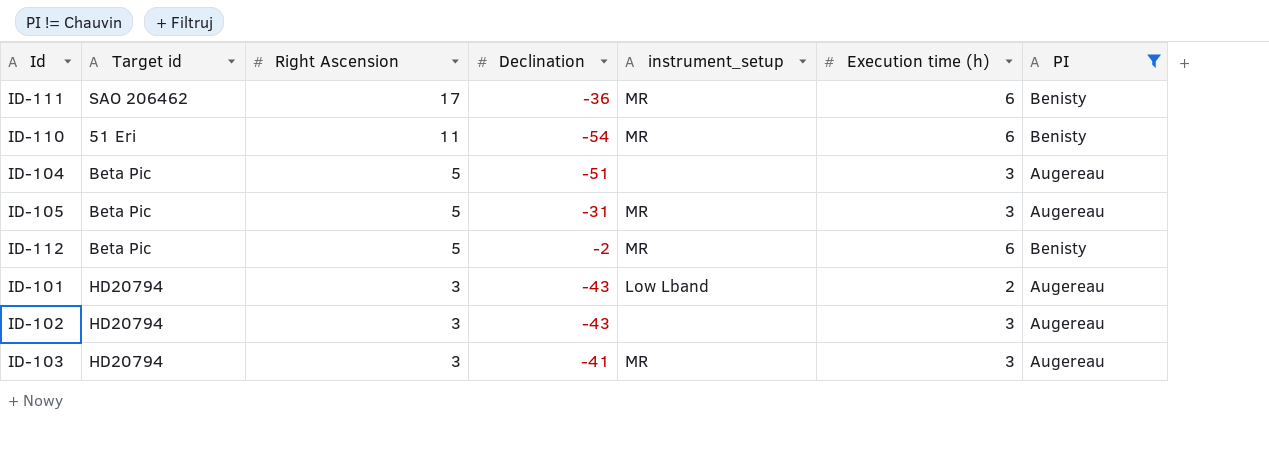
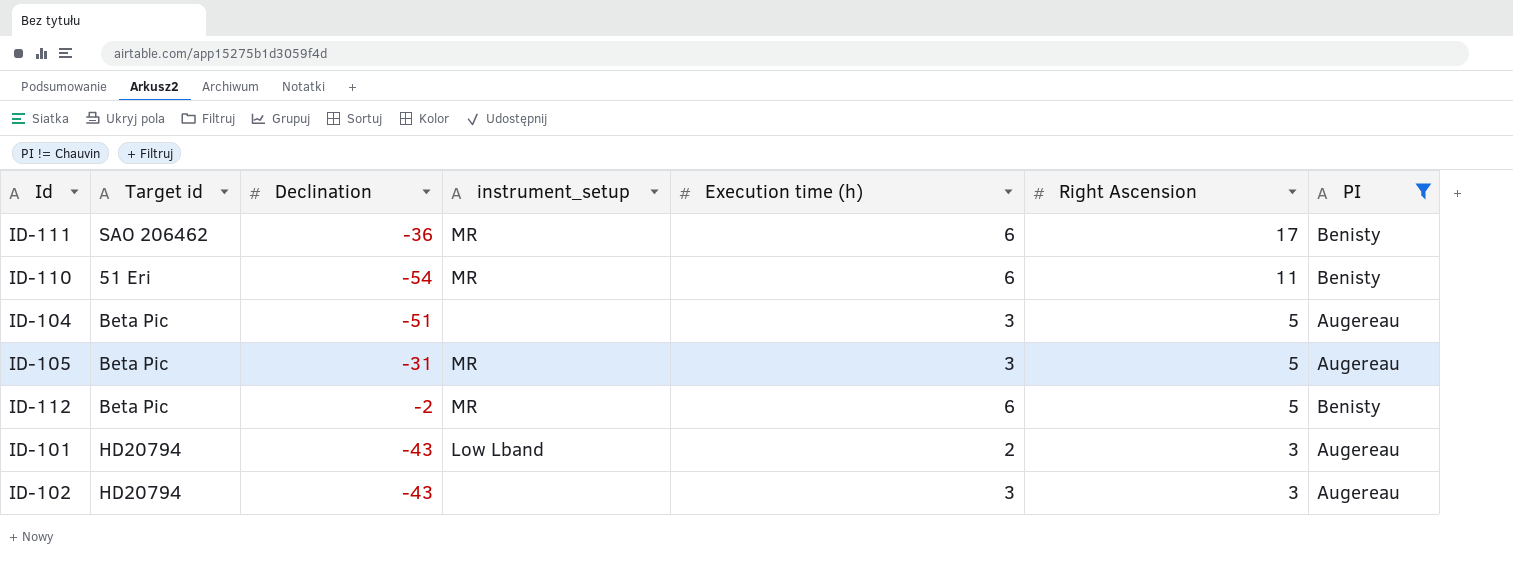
column Right Ascension | position: 3 -> 6
row ID-103: HD20794 | 3 | -41 | MR | 3 | Augereau -> none

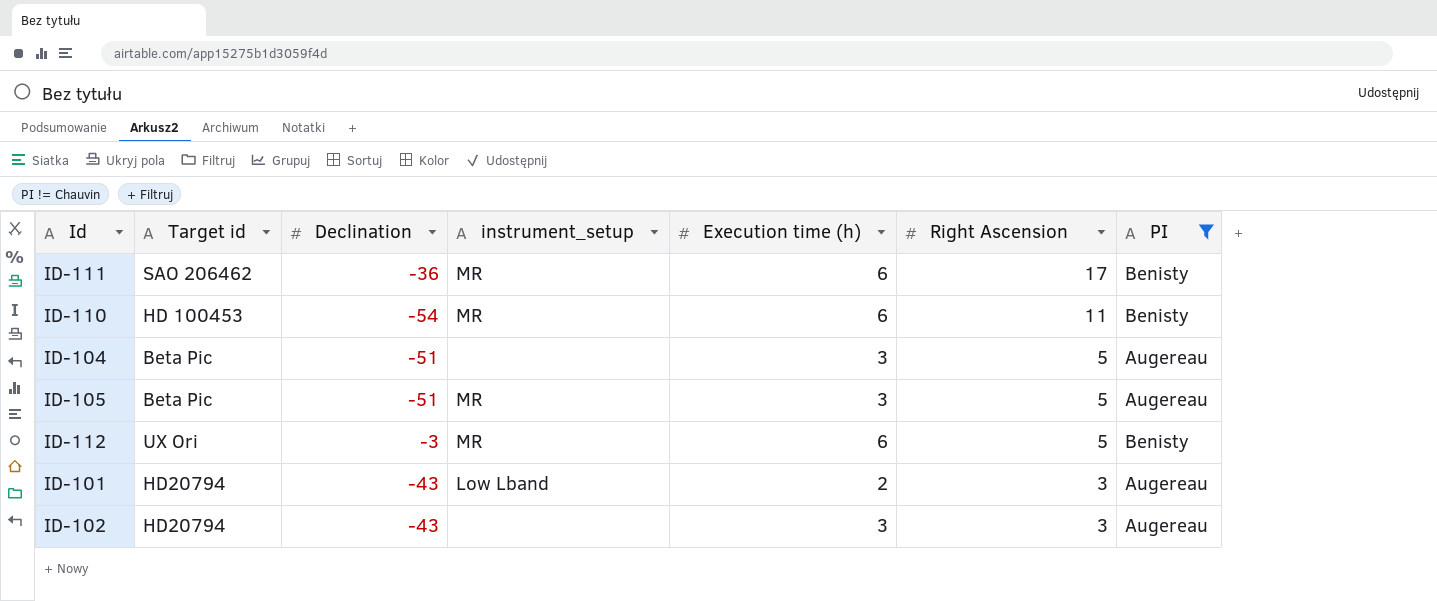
ID-110 | Target id: 51 Eri -> HD 100453
ID-105 | Declination: -31 -> -51
ID-112 | Target id: Beta Pic -> UX Ori
ID-112 | Declination: -2 -> -3

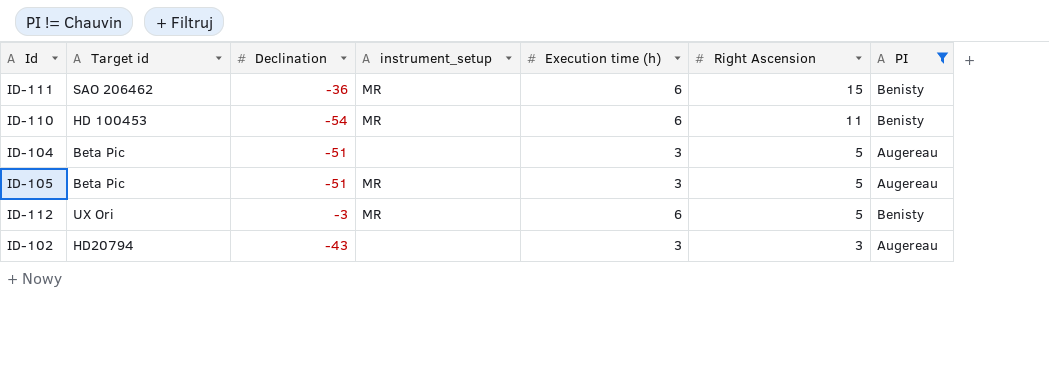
row ID-101: HD20794 | -43 | Low Lband | 2 | 3 | Augereau -> none
ID-111 | Right Ascension: 17 -> 15

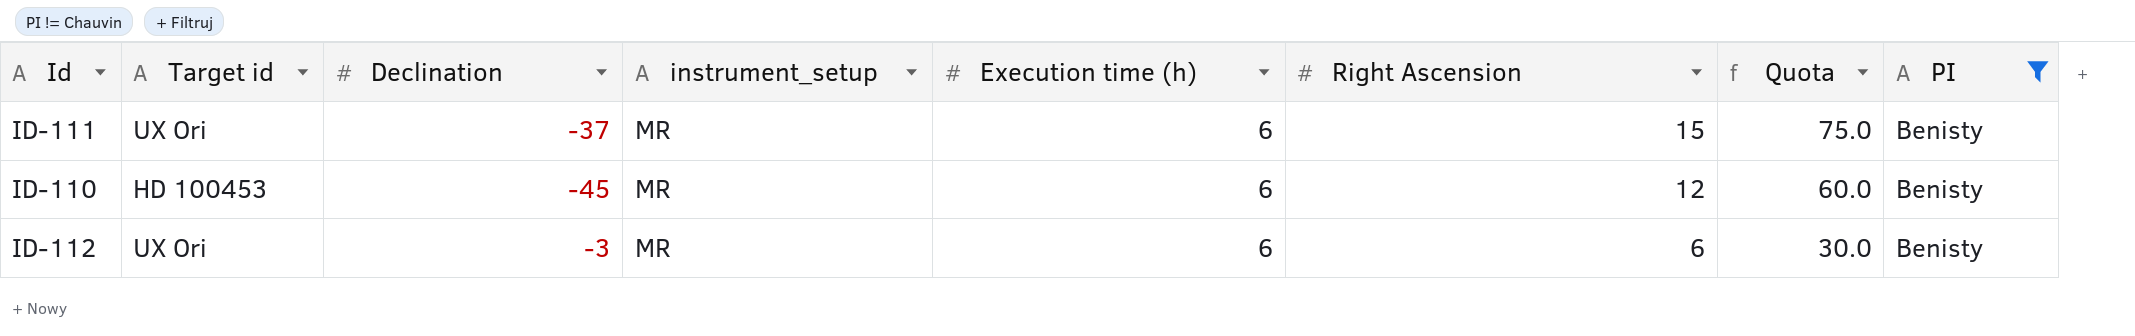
column Quota | formula: none -> [Right Ascension] * 5
row ID-104: Beta Pic | -51 | none | 3 | 5 | Augereau -> none
row ID-105: Beta Pic | -51 | MR | 3 | 5 | Augereau -> none
row ID-102: HD20794 | -43 | none | 3 | 3 | Augereau -> none
ID-111 | Target id: SAO 206462 -> UX Ori
ID-111 | Declination: -36 -> -37
ID-110 | Declination: -54 -> -45
ID-110 | Right Ascension: 11 -> 12
ID-112 | Right Ascension: 5 -> 6

